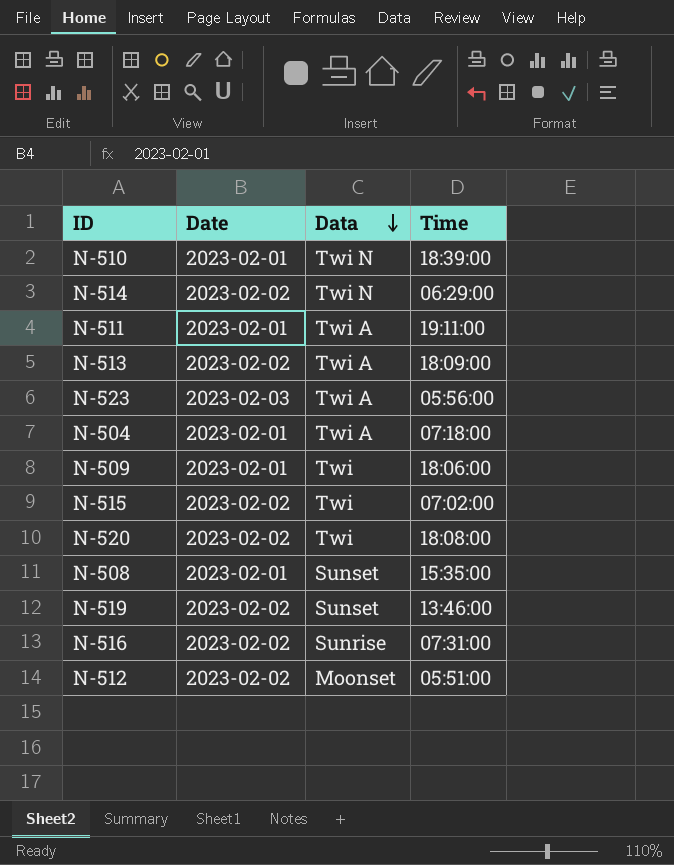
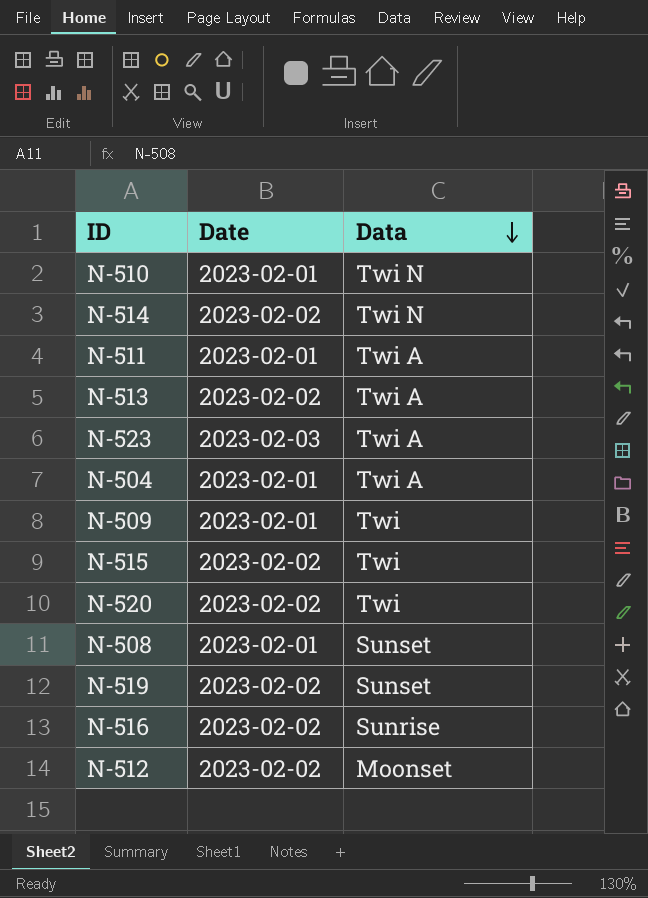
column Time | position: 4 -> none

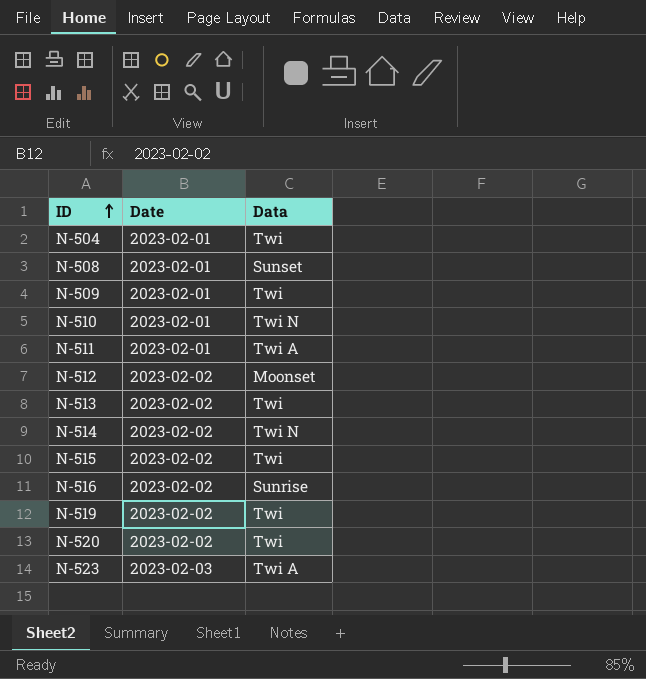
row order: Data descending -> ID ascending
N-504 | Data: Twi A -> Twi
N-513 | Data: Twi A -> Twi
N-519 | Data: Sunset -> Twi

